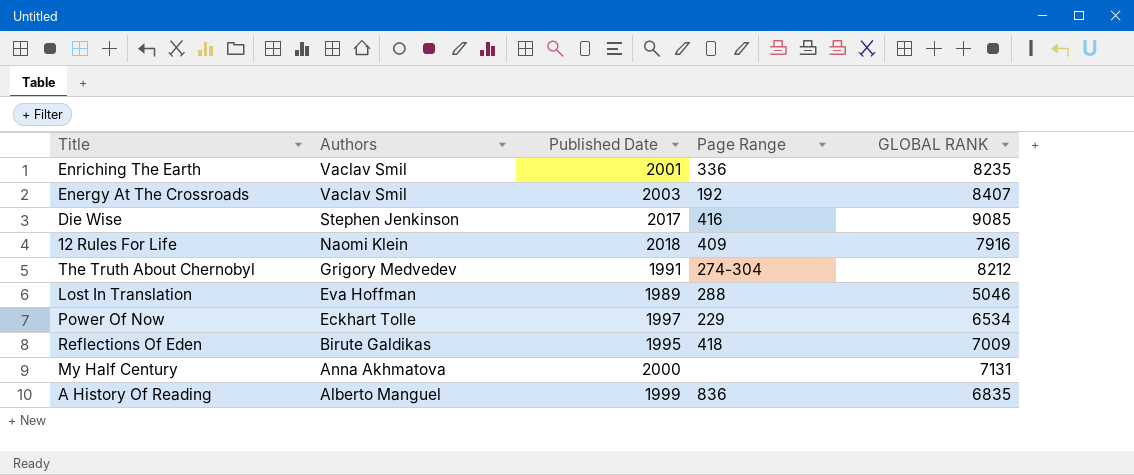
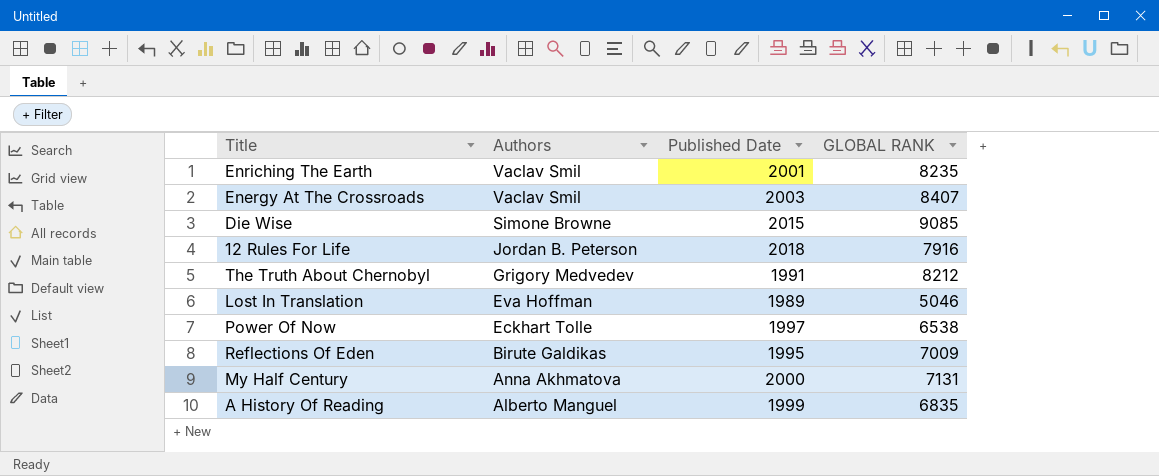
column Page Range | position: 4 -> none
Die Wise | Authors: Stephen Jenkinson -> Simone Browne
Die Wise | Published Date: 2017 -> 2015
12 Rules For Life | Authors: Naomi Klein -> Jordan B. Peterson
Power Of Now | GLOBAL RANK: 6534 -> 6538

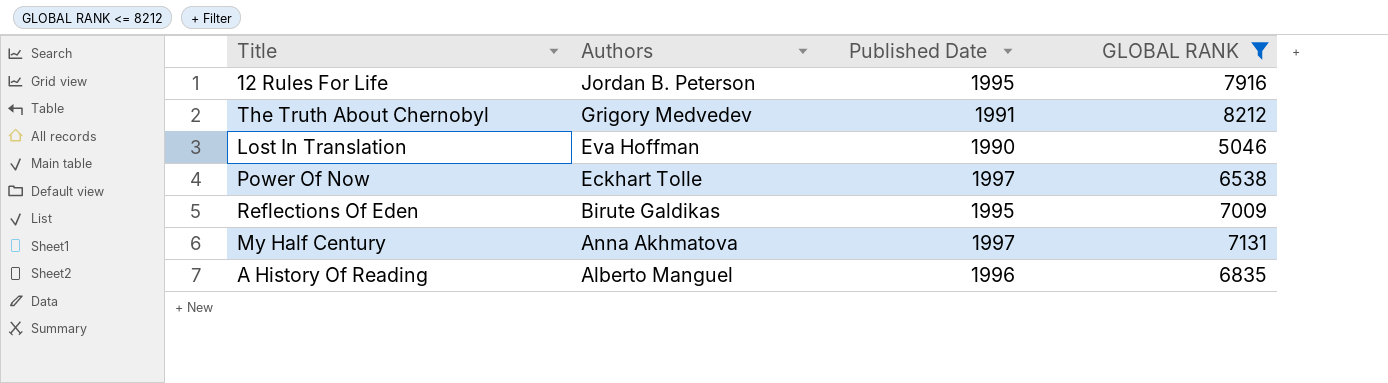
filter: none -> GLOBAL RANK <= 8212
12 Rules For Life | Published Date: 2018 -> 1995
Lost In Translation | Published Date: 1989 -> 1990
My Half Century | Published Date: 2000 -> 1997
A History Of Reading | Published Date: 1999 -> 1996

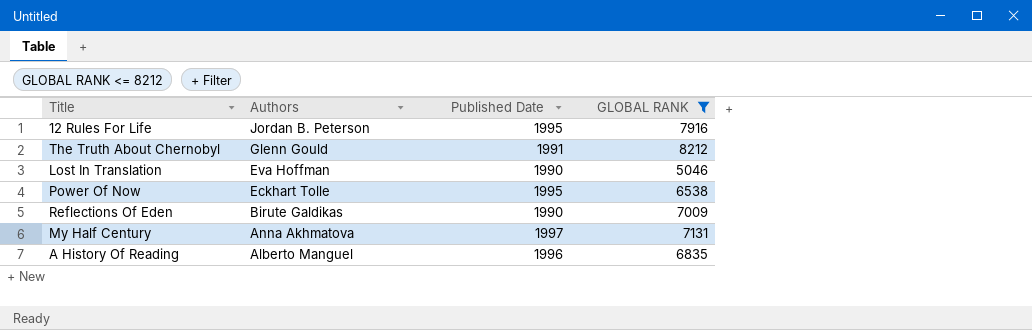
The Truth About Chernobyl | Authors: Grigory Medvedev -> Glenn Gould
Power Of Now | Published Date: 1997 -> 1995
Reflections Of Eden | Published Date: 1995 -> 1990

